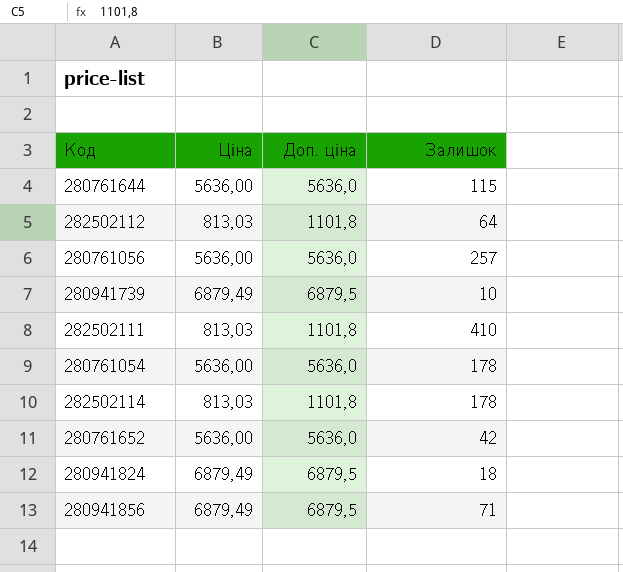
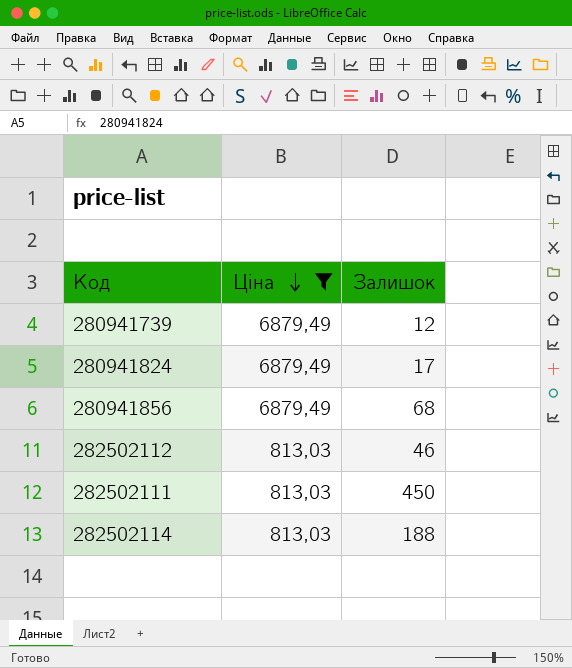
filter: none -> Ціна != 5636,00
row order: none -> Ціна descending
column Доп. ціна | position: 3 -> none
280941739 | Залишок: 10 -> 12
280941824 | Залишок: 18 -> 17
280941856 | Залишок: 71 -> 68
282502112 | Залишок: 64 -> 46
282502111 | Залишок: 410 -> 450
282502114 | Залишок: 178 -> 188

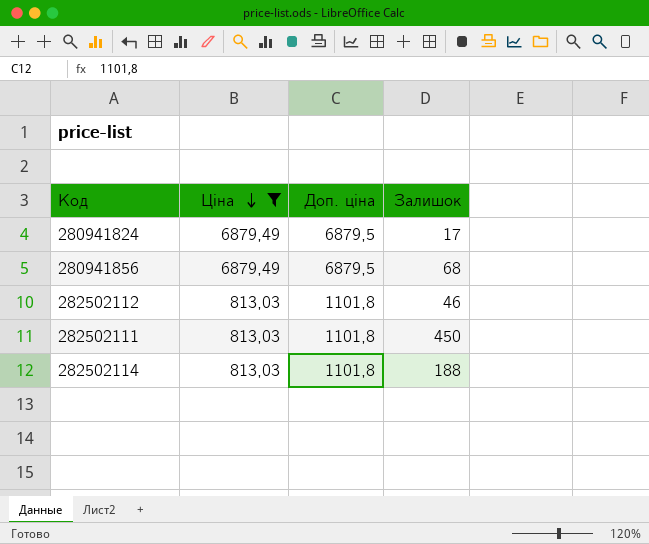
column Доп. ціна | position: none -> 3
row 280941739: 6879,49 | 12 -> none

